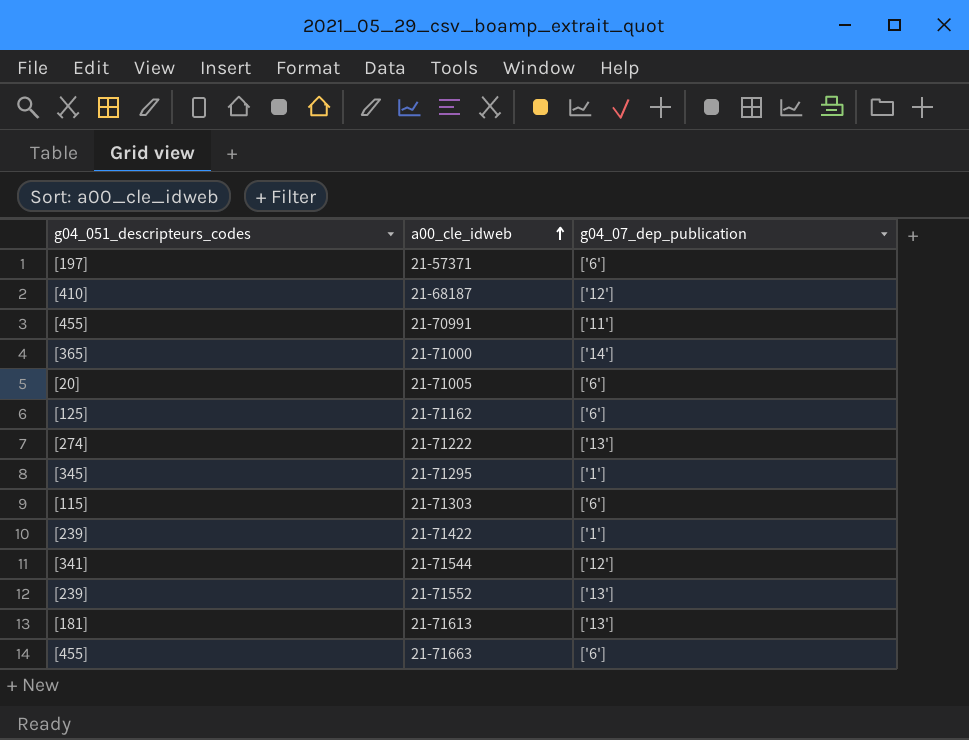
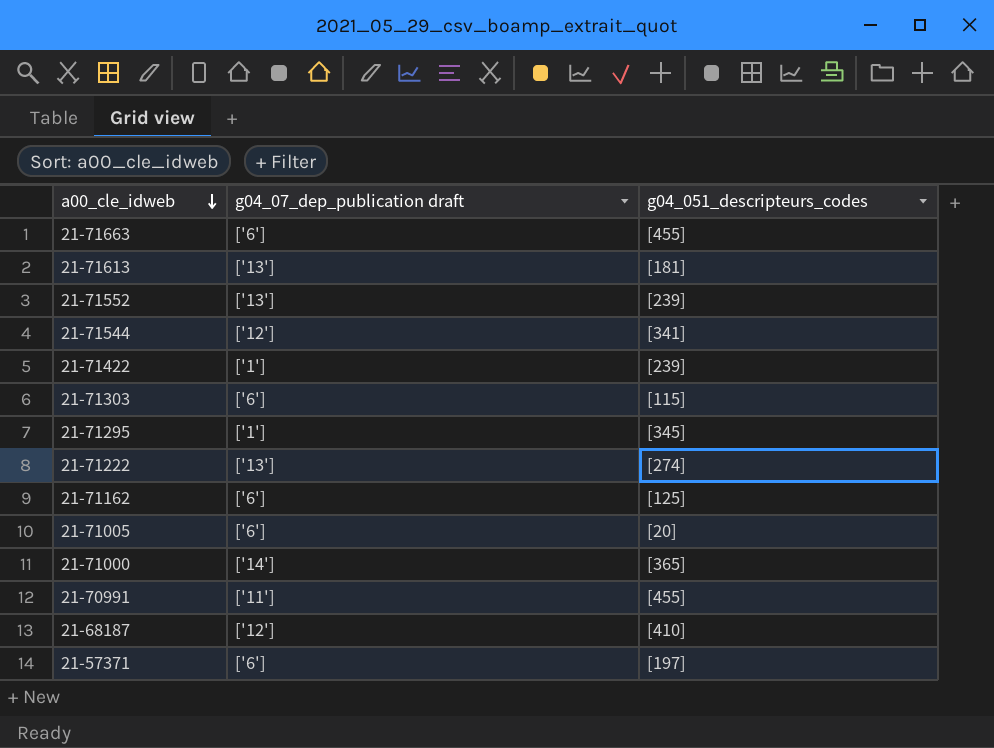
row order: a00_cle_idweb ascending -> a00_cle_idweb descending
column name: g04_07_dep_publication -> g04_07_dep_publication draft
column g04_051_descripteurs_codes | position: 1 -> 3

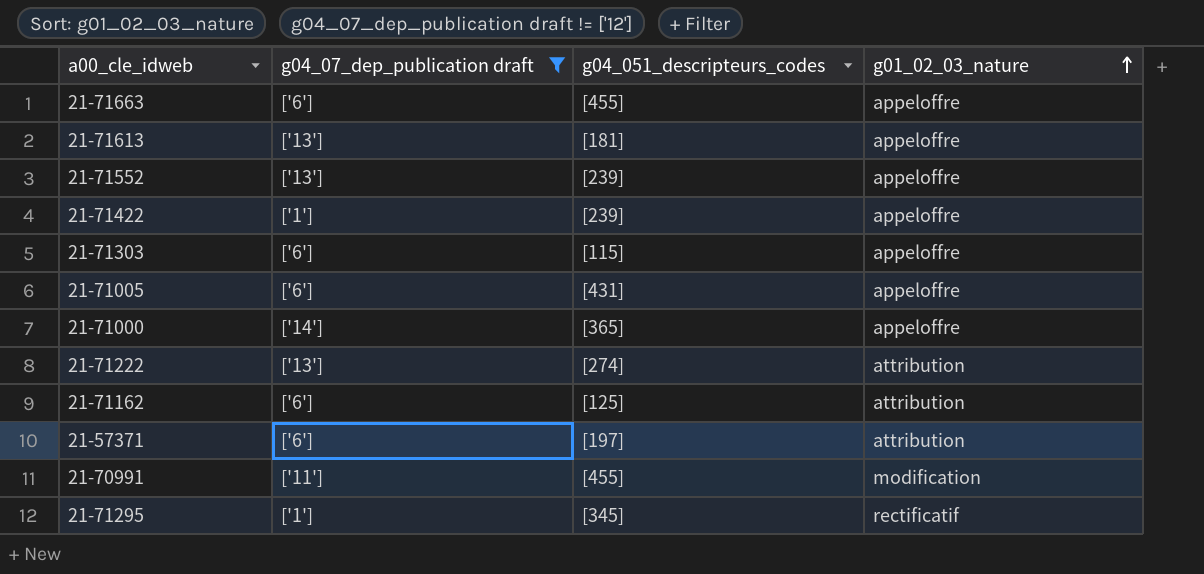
filter: none -> g04_07_dep_publication draft != ['12']
row order: a00_cle_idweb descending -> g01_02_03_nature ascending
column g01_02_03_nature | position: none -> 4
21-71005 | g04_051_descripteurs_codes: [20] -> [431]

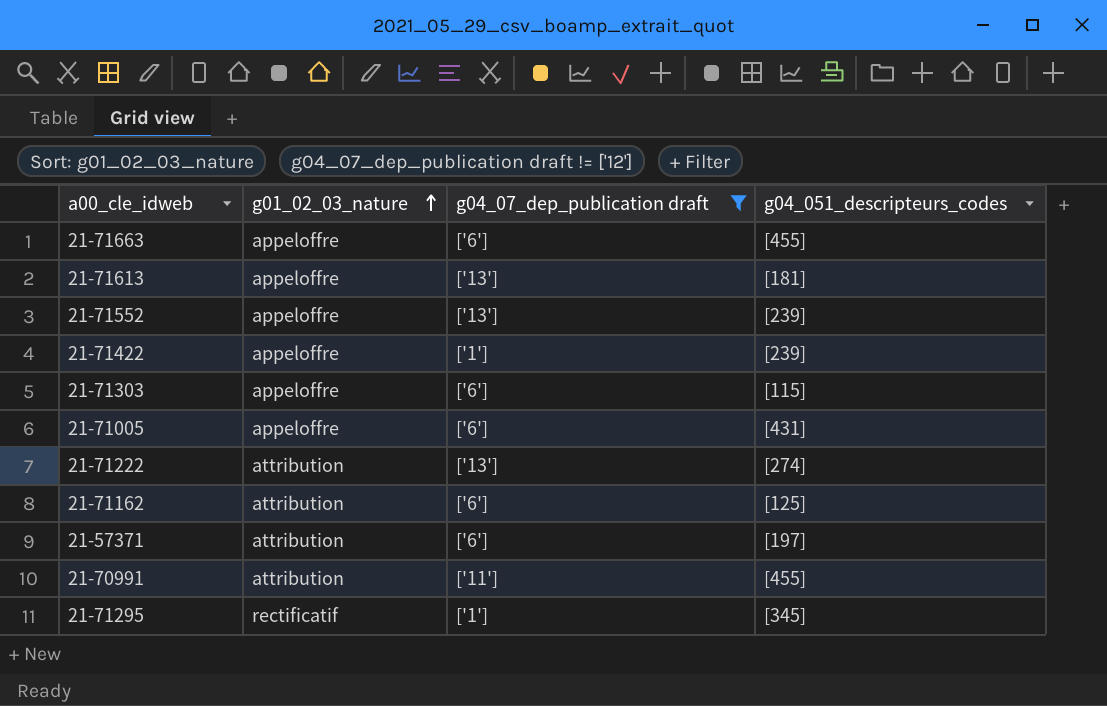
column g01_02_03_nature | position: 4 -> 2
row 21-71000: ['14'] | [365] | appeloffre -> none
21-70991 | g01_02_03_nature: modification -> attribution

